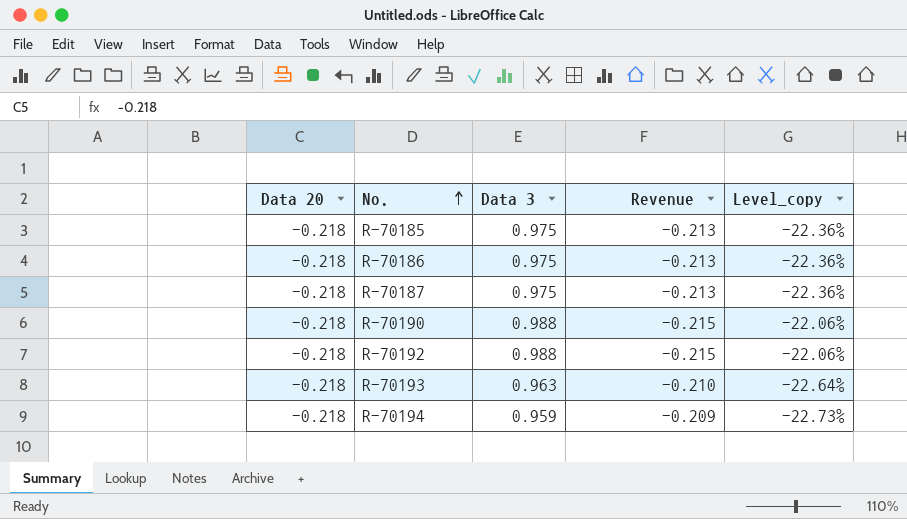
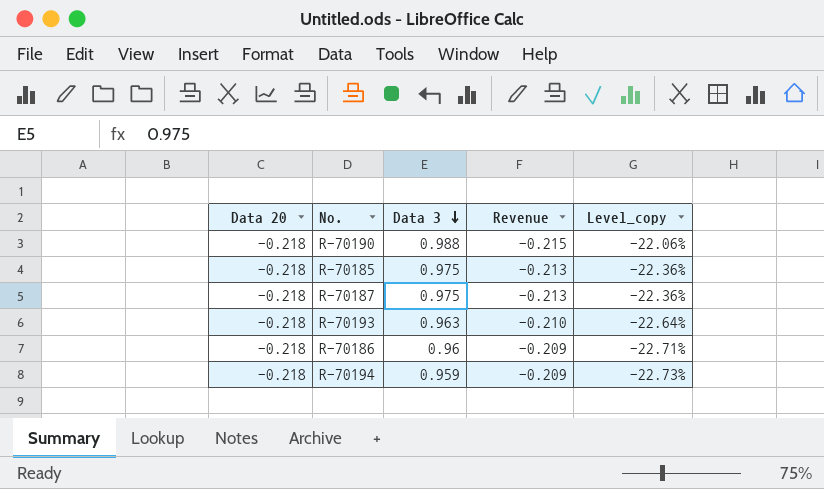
row order: No. ascending -> Data 3 descending
row R-70192: -0.218 | 0.988 | -0.215 | -22.06% -> none
R-70186 | Data 3: 0.975 -> 0.96
R-70186 | Revenue: -0.213 -> -0.209
R-70186 | Level_copy: -22.36% -> -22.71%

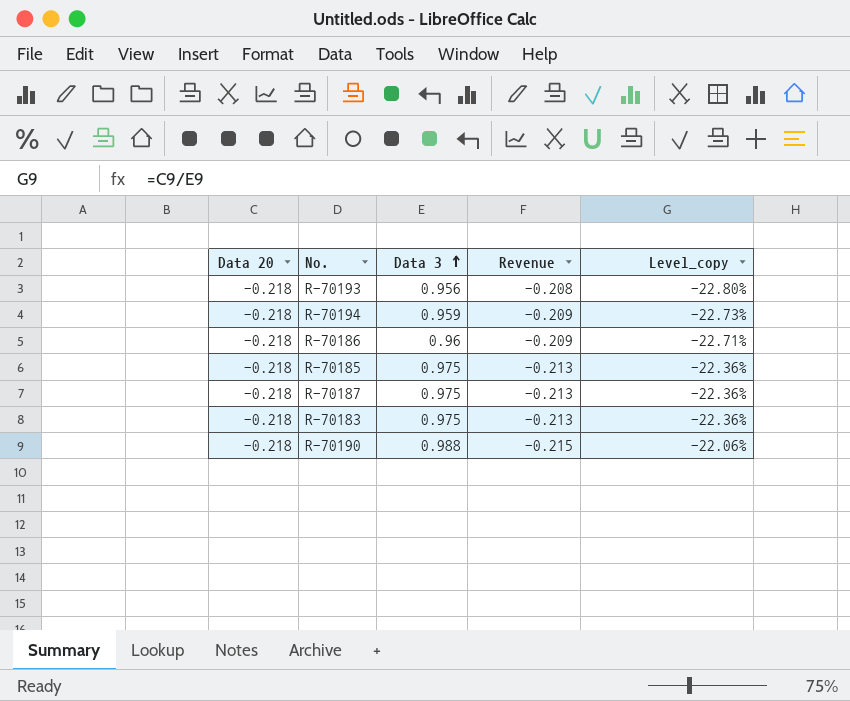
row order: Data 3 descending -> Data 3 ascending
R-70193 | Data 3: 0.963 -> 0.956
R-70193 | Revenue: -0.210 -> -0.208
R-70193 | Level_copy: -22.64% -> -22.80%
row R-70183: none -> -0.218 | 0.975 | -0.213 | -22.36%

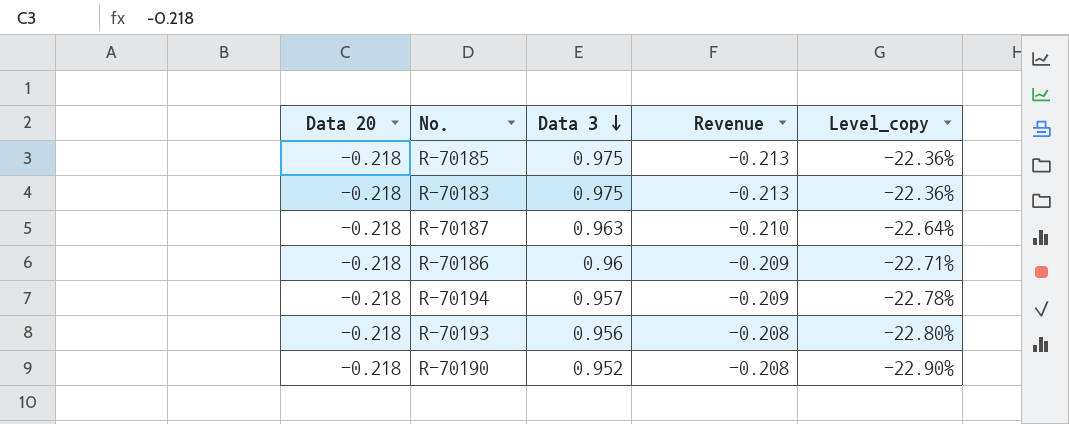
row order: Data 3 ascending -> Data 3 descending
R-70187 | Data 3: 0.975 -> 0.963
R-70187 | Revenue: -0.213 -> -0.210
R-70187 | Level_copy: -22.36% -> -22.64%
R-70194 | Data 3: 0.959 -> 0.957
R-70194 | Level_copy: -22.73% -> -22.78%
R-70190 | Data 3: 0.988 -> 0.952
R-70190 | Revenue: -0.215 -> -0.208
R-70190 | Level_copy: -22.06% -> -22.90%

